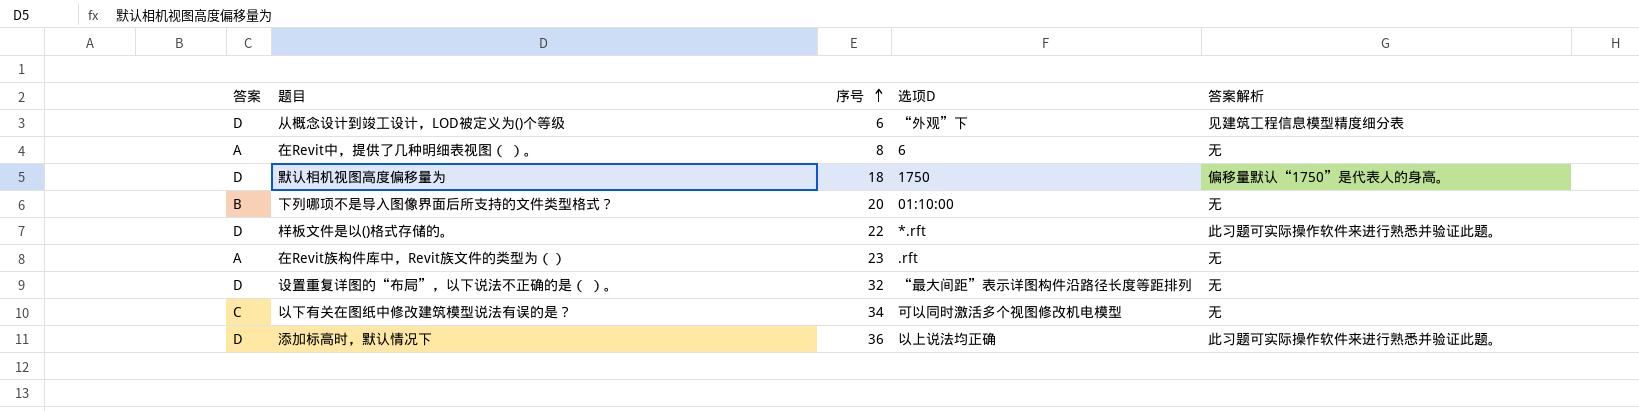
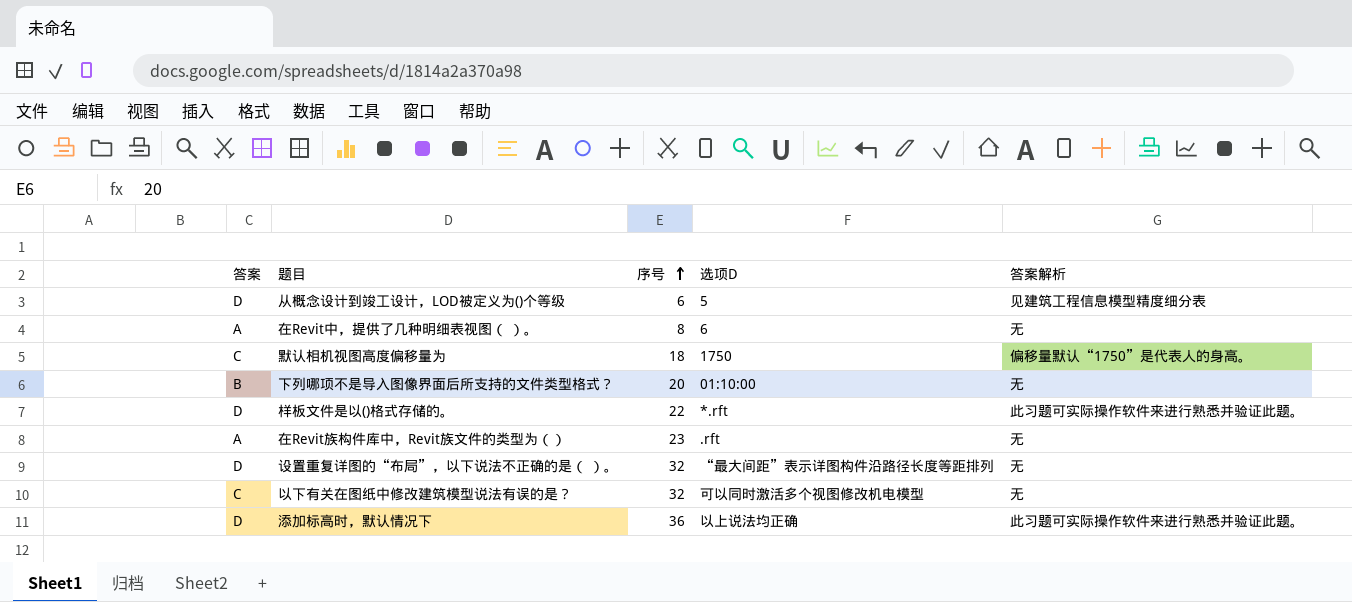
从概念设计到竣工设计，LOD被定义为()个等级 | 选项D: “外观”下 -> 5
默认相机视图高度偏移量为 | 答案: D -> C
以下有关在图纸中修改建筑模型说法有误的是？ | 序号: 34 -> 32

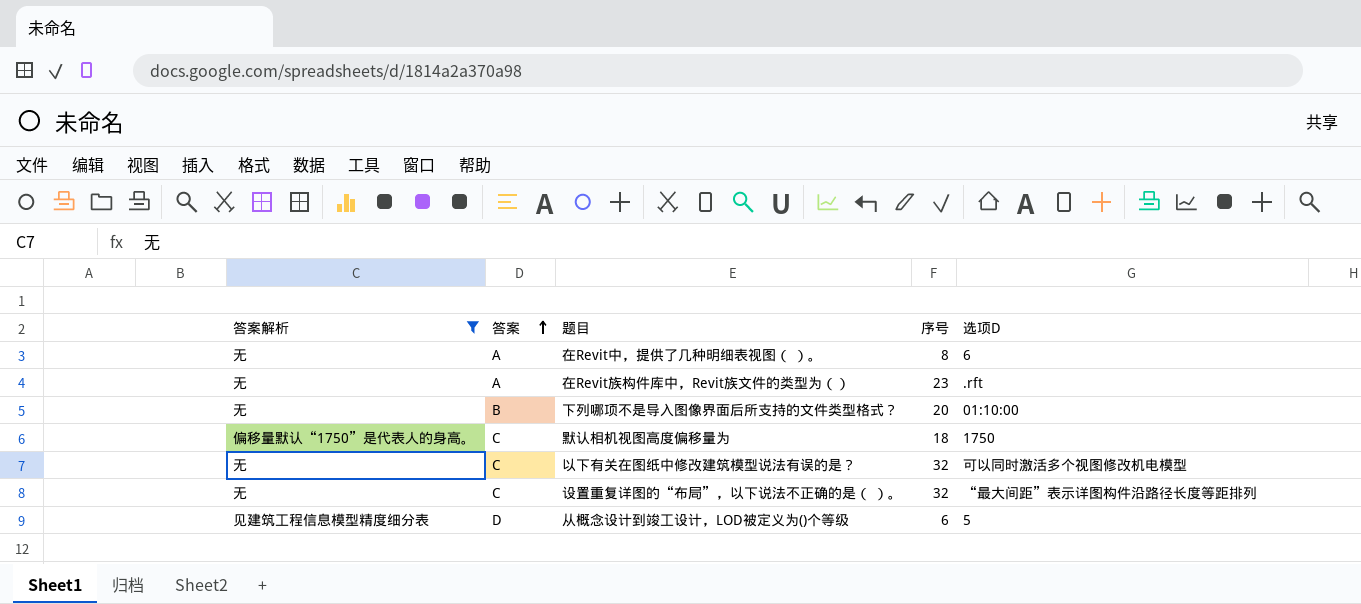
filter: none -> 答案解析 != 此习题可实际操作软件来进行熟悉并验证此题。
row order: 序号 ascending -> 答案 ascending
column 答案解析 | position: 5 -> 1
设置重复详图的“布局”，以下说法不正确的是（ ）。 | 答案: D -> C

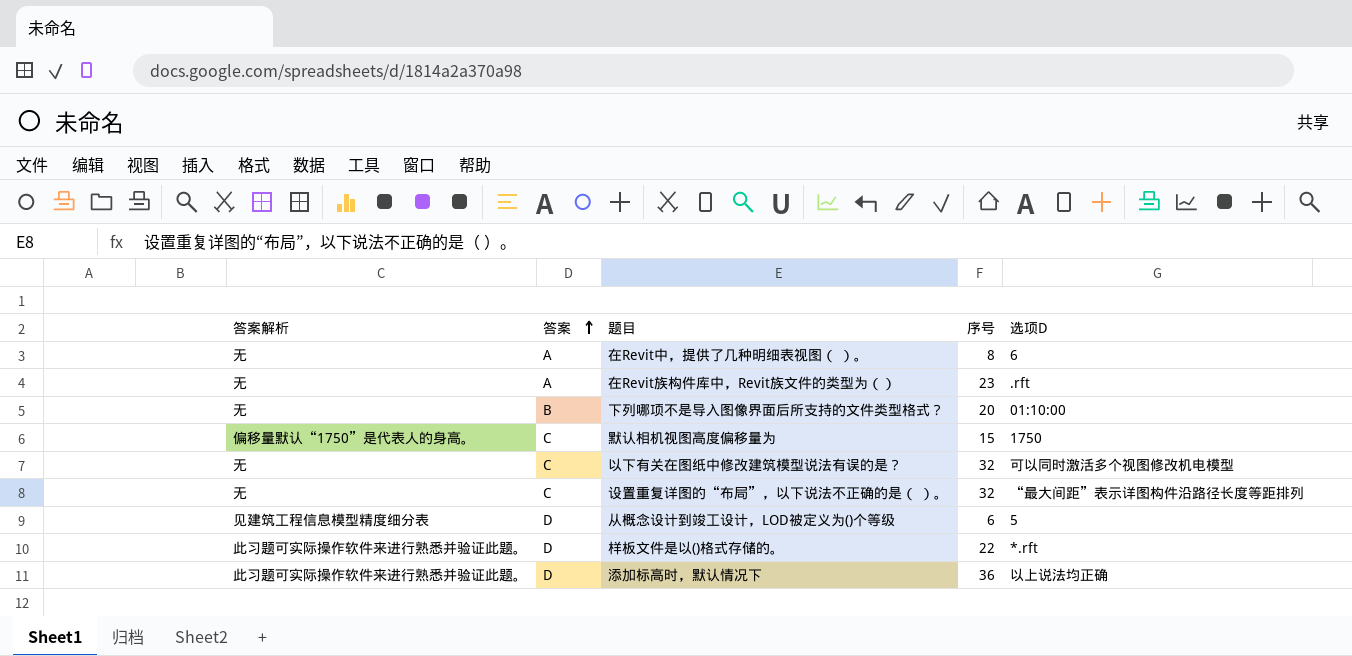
filter: 答案解析 != 此习题可实际操作软件来进行熟悉并验证此题。 -> none
默认相机视图高度偏移量为 | 序号: 18 -> 15

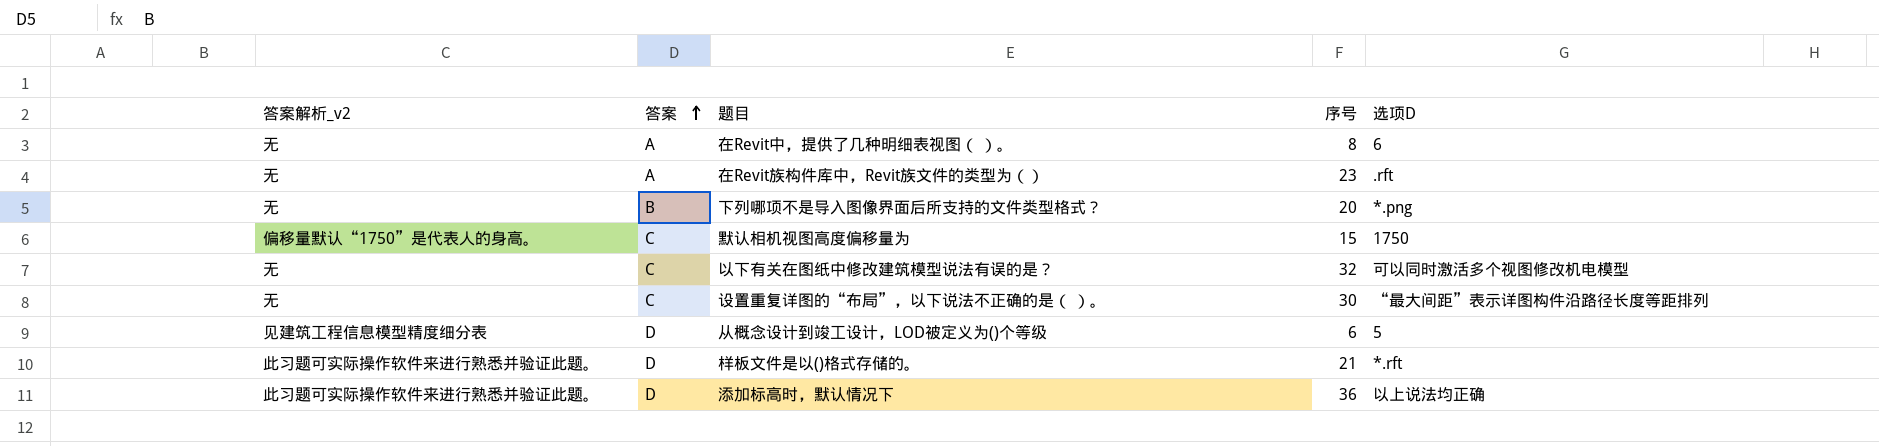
column name: 答案解析 -> 答案解析_v2
下列哪项不是导入图像界面后所支持的文件类型格式？ | 选项D: 01:10:00 -> *.png
设置重复详图的“布局”，以下说法不正确的是（ ）。 | 序号: 32 -> 30
样板文件是以()格式存储的。 | 序号: 22 -> 21

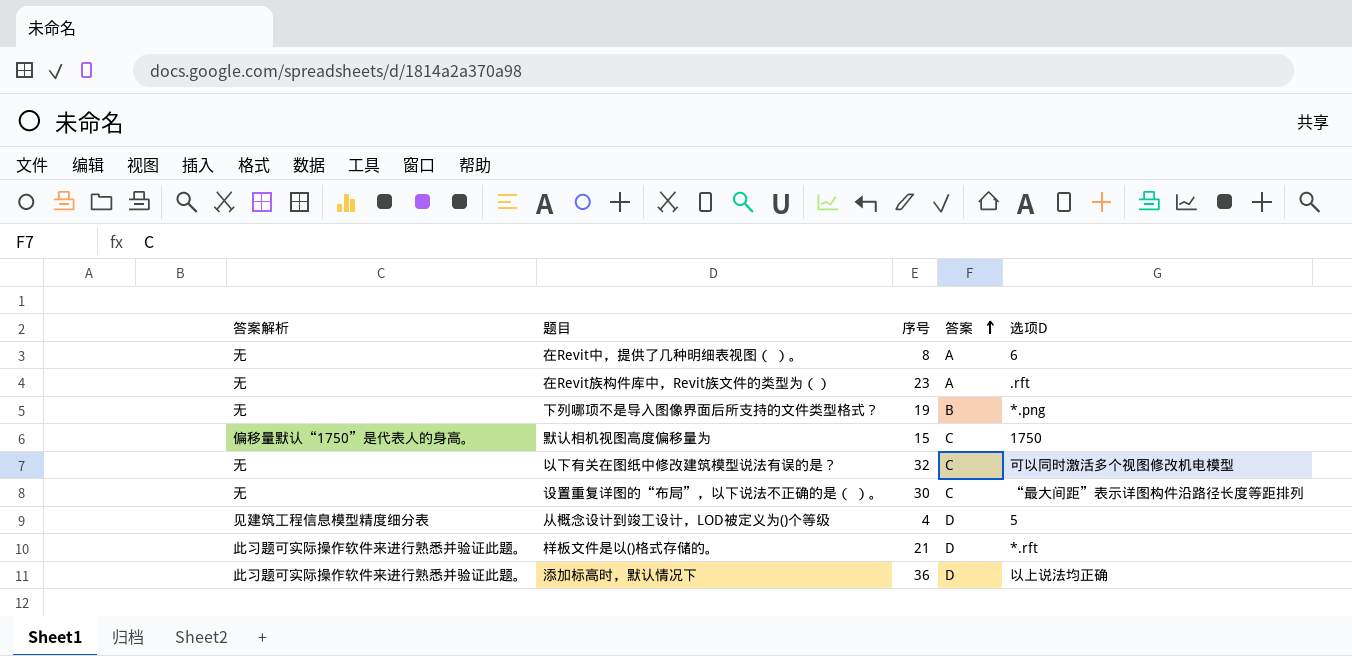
column name: 答案解析_v2 -> 答案解析
column 答案 | position: 2 -> 4
下列哪项不是导入图像界面后所支持的文件类型格式？ | 序号: 20 -> 19
从概念设计到竣工设计，LOD被定义为()个等级 | 序号: 6 -> 4

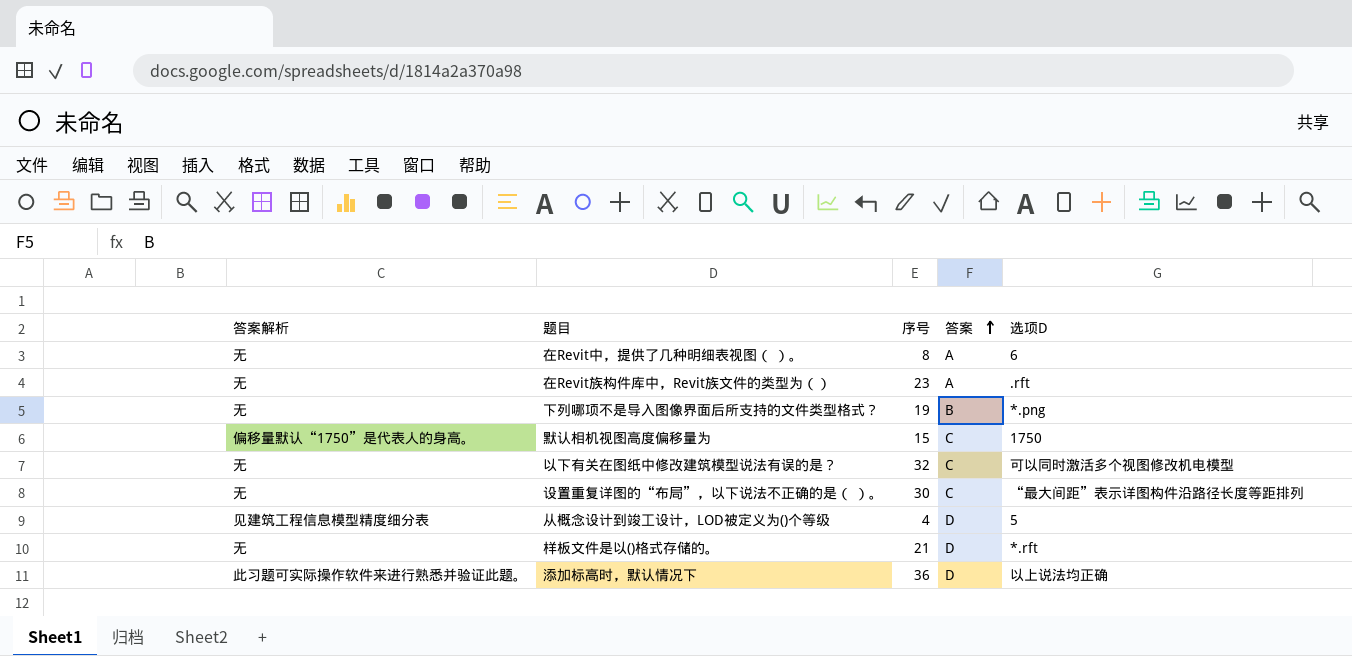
样板文件是以()格式存储的。 | 答案解析: 此习题可实际操作软件来进行熟悉并验证此题。 -> 无

